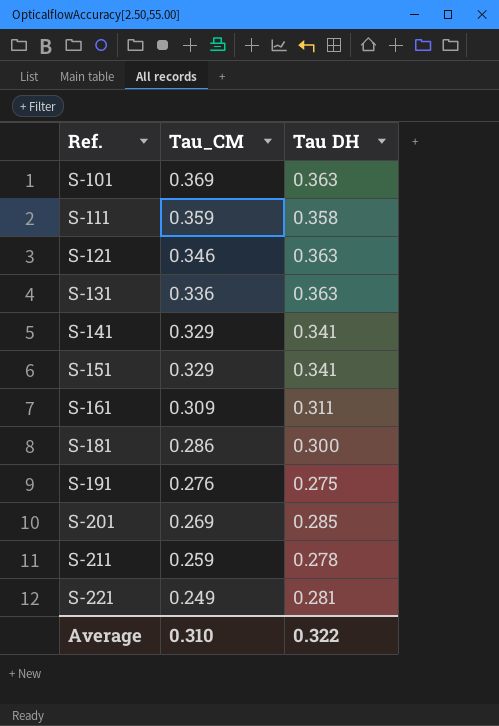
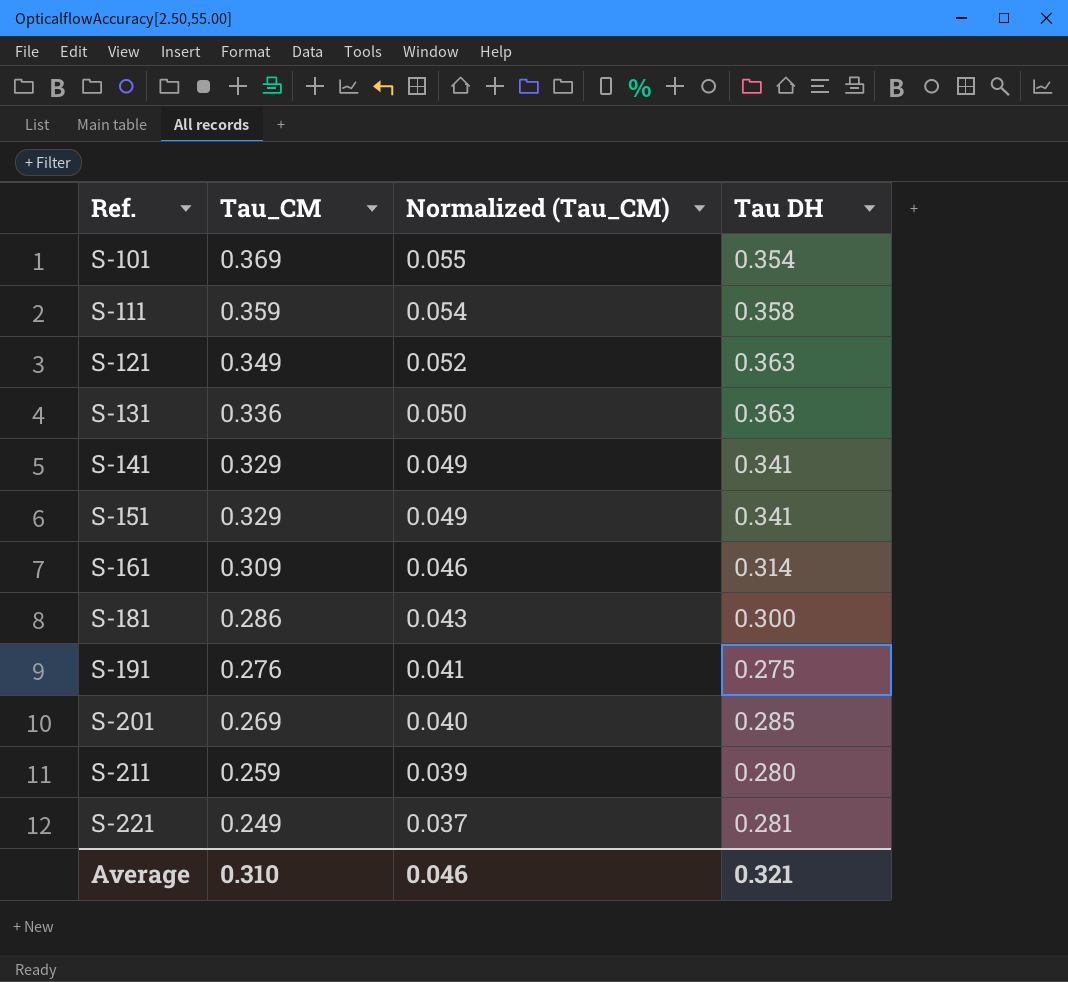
column Normalized (Tau_CM) | formula: none -> [Tau_CM] * 0.15
S-101 | Tau DH: 0.363 -> 0.354
S-121 | Tau_CM: 0.346 -> 0.349
S-161 | Tau DH: 0.311 -> 0.314
S-211 | Tau DH: 0.278 -> 0.280
Average | Tau DH: 0.322 -> 0.321

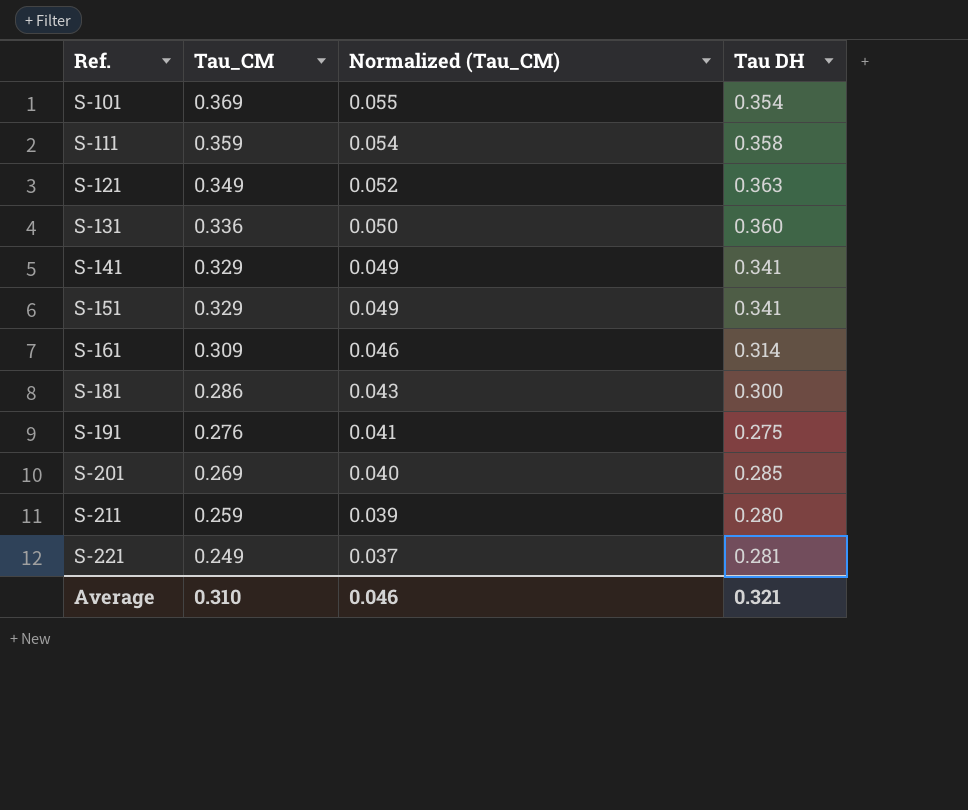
S-131 | Tau DH: 0.363 -> 0.360

